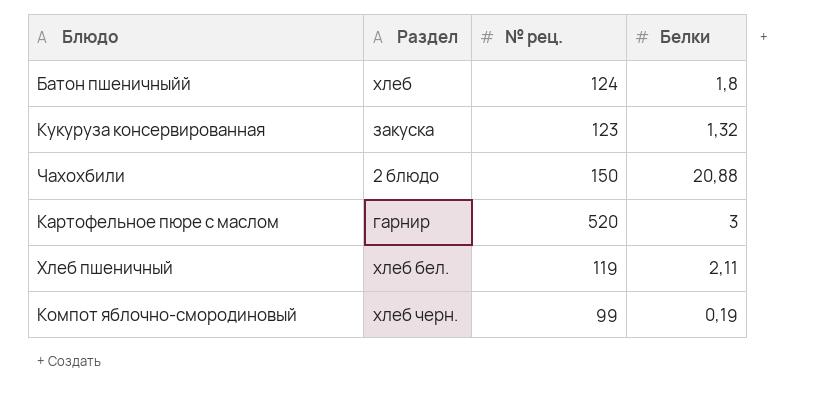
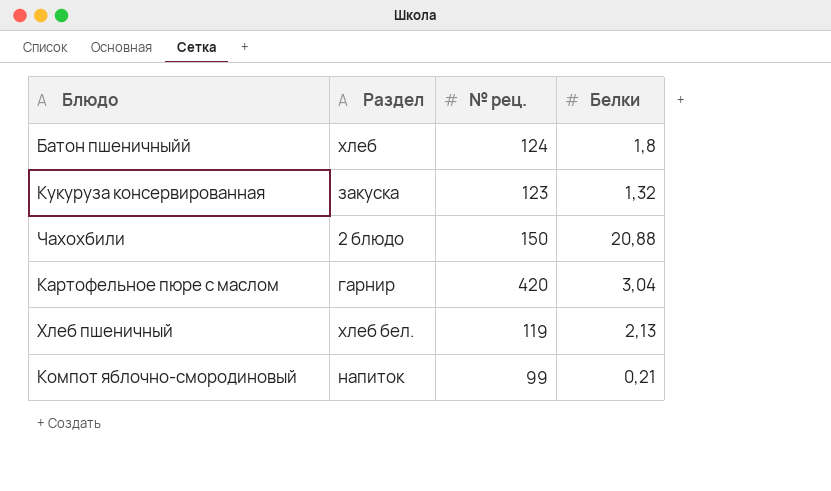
Картофельное пюре с маслом | № рец.: 520 -> 420
Картофельное пюре с маслом | Белки: 3 -> 3,04
Хлеб пшеничный | Белки: 2,11 -> 2,13
Компот яблочно-смородиновый | Раздел: хлеб черн. -> напиток
Компот яблочно-смородиновый | Белки: 0,19 -> 0,21

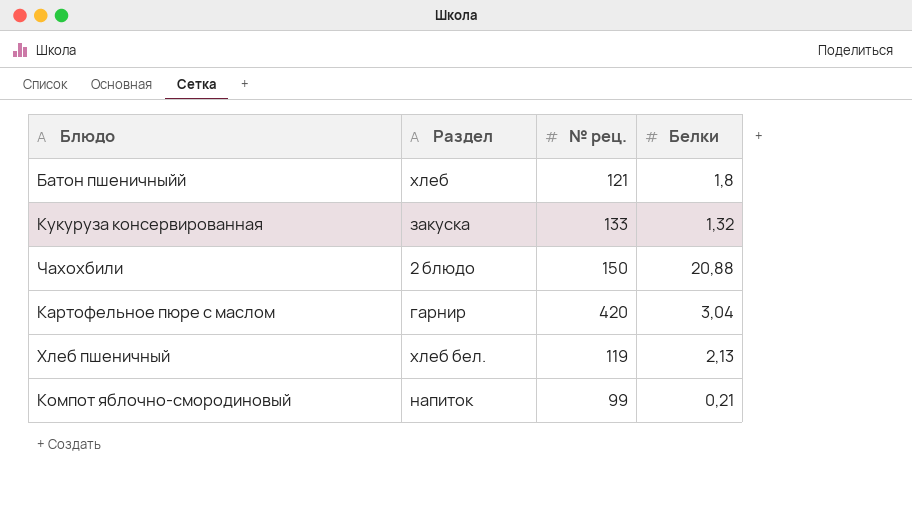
Батон пшеничныйй | № рец.: 124 -> 121
Кукуруза консервированная | № рец.: 123 -> 133

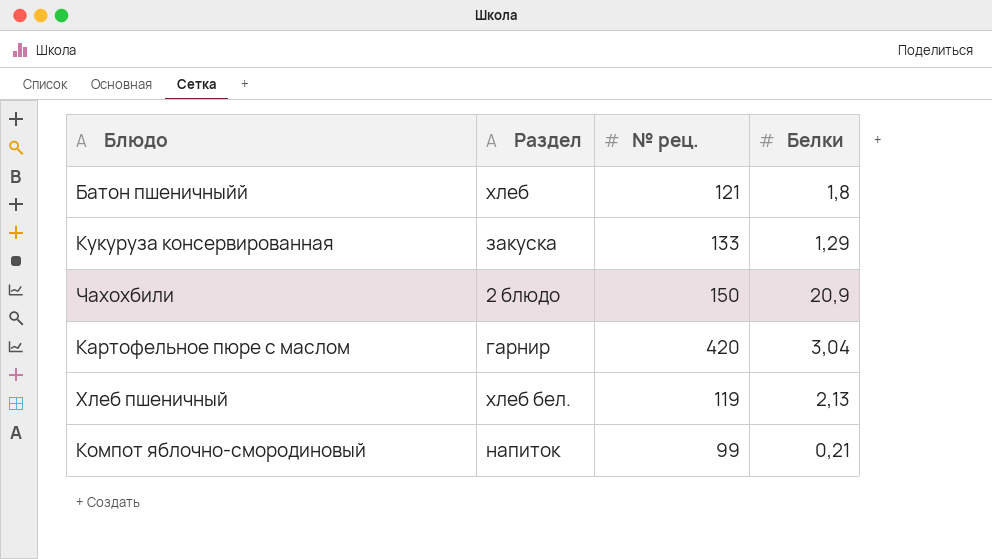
Кукуруза консервированная | Белки: 1,32 -> 1,29
Чахохбили | Белки: 20,88 -> 20,9

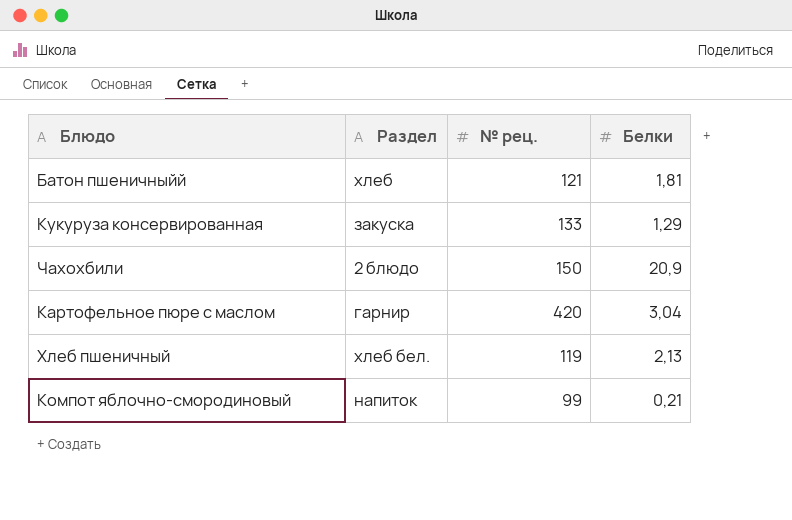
Батон пшеничныйй | Белки: 1,8 -> 1,81

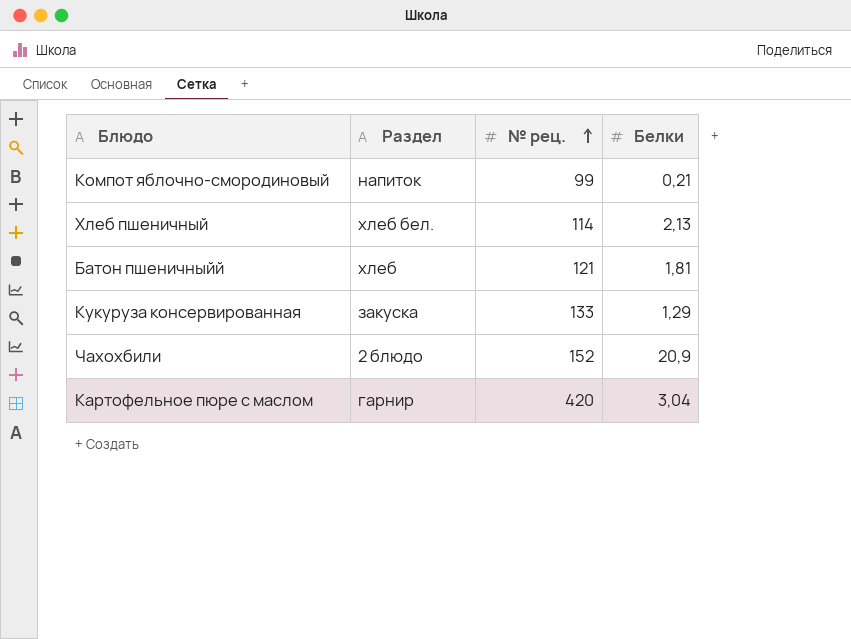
row order: none -> № рец. ascending
Хлеб пшеничный | № рец.: 119 -> 114
Чахохбили | № рец.: 150 -> 152

